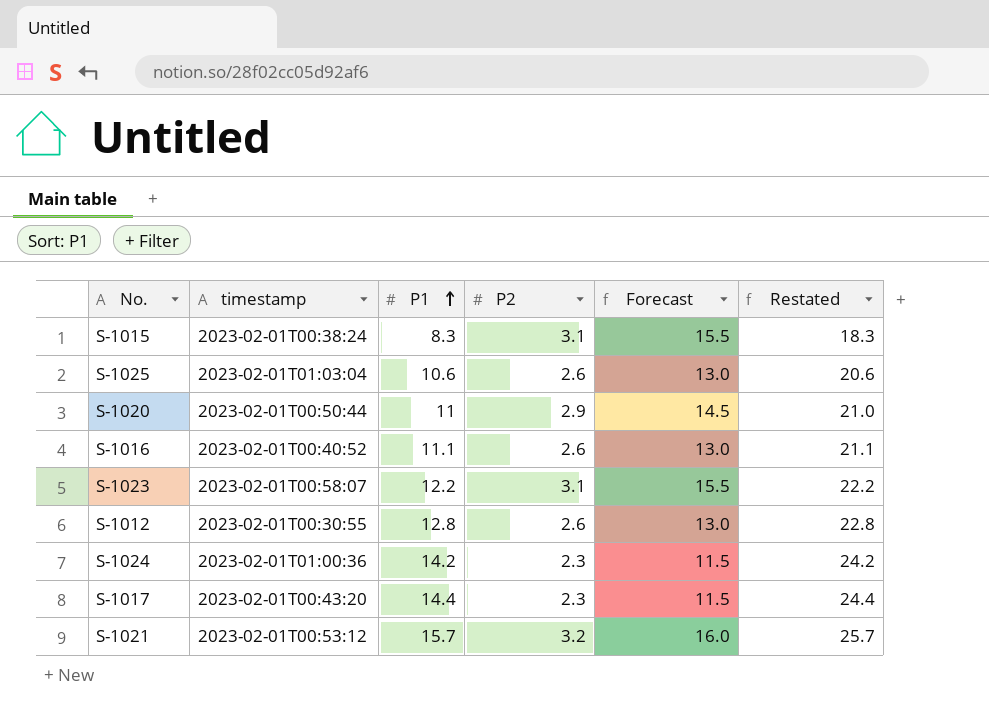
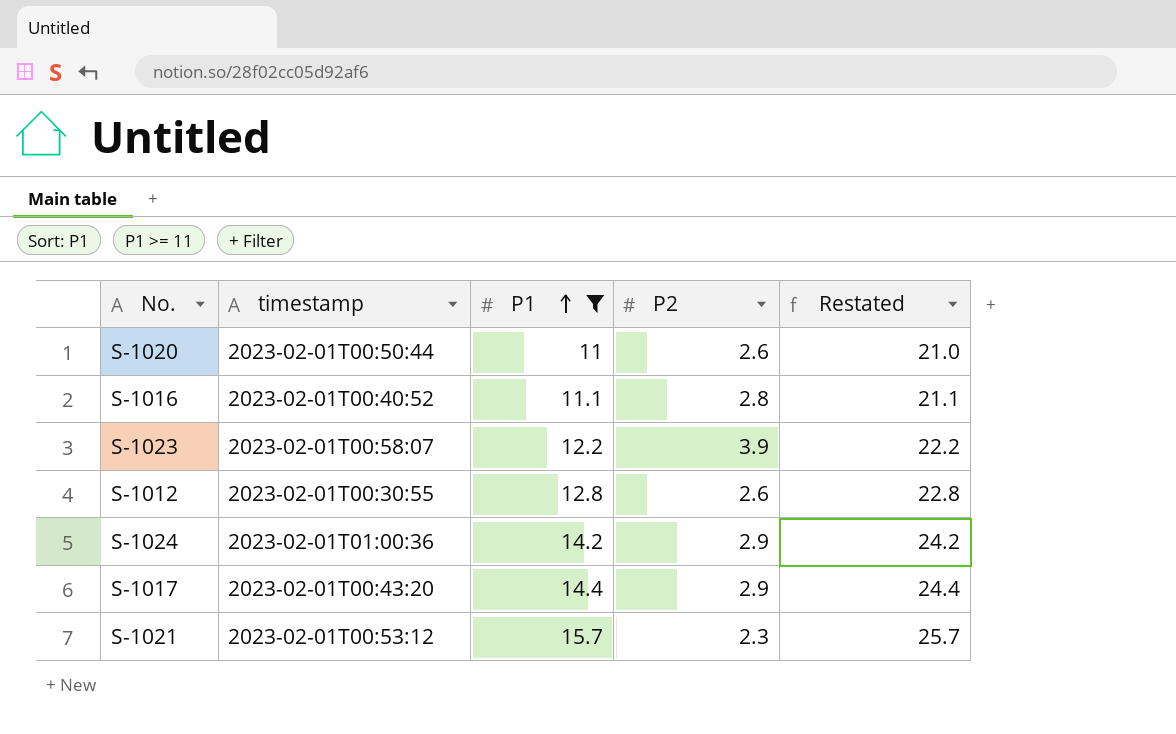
filter: none -> P1 >= 11
column Forecast | formula: [P2] * 5 -> none
S-1020 | P2: 2.9 -> 2.6
S-1016 | P2: 2.6 -> 2.8
S-1023 | P2: 3.1 -> 3.9
S-1024 | P2: 2.3 -> 2.9
S-1017 | P2: 2.3 -> 2.9
S-1021 | P2: 3.2 -> 2.3

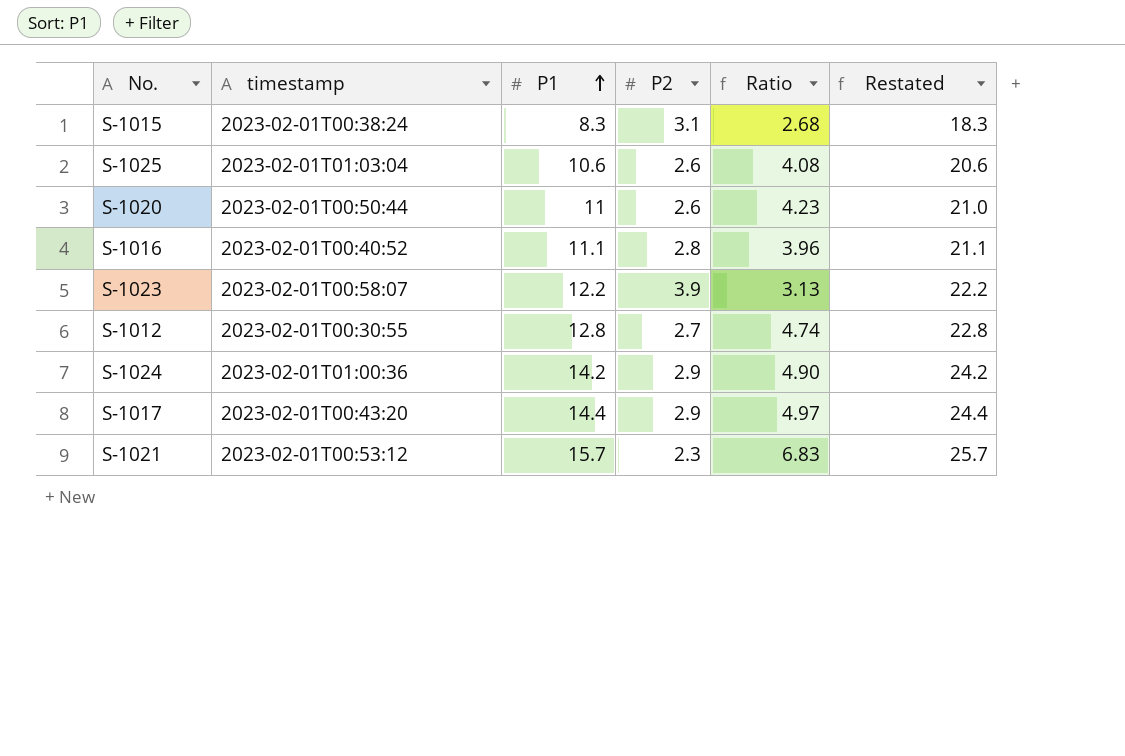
filter: P1 >= 11 -> none
column Ratio | formula: none -> [P1] / [P2]
S-1012 | P2: 2.6 -> 2.7

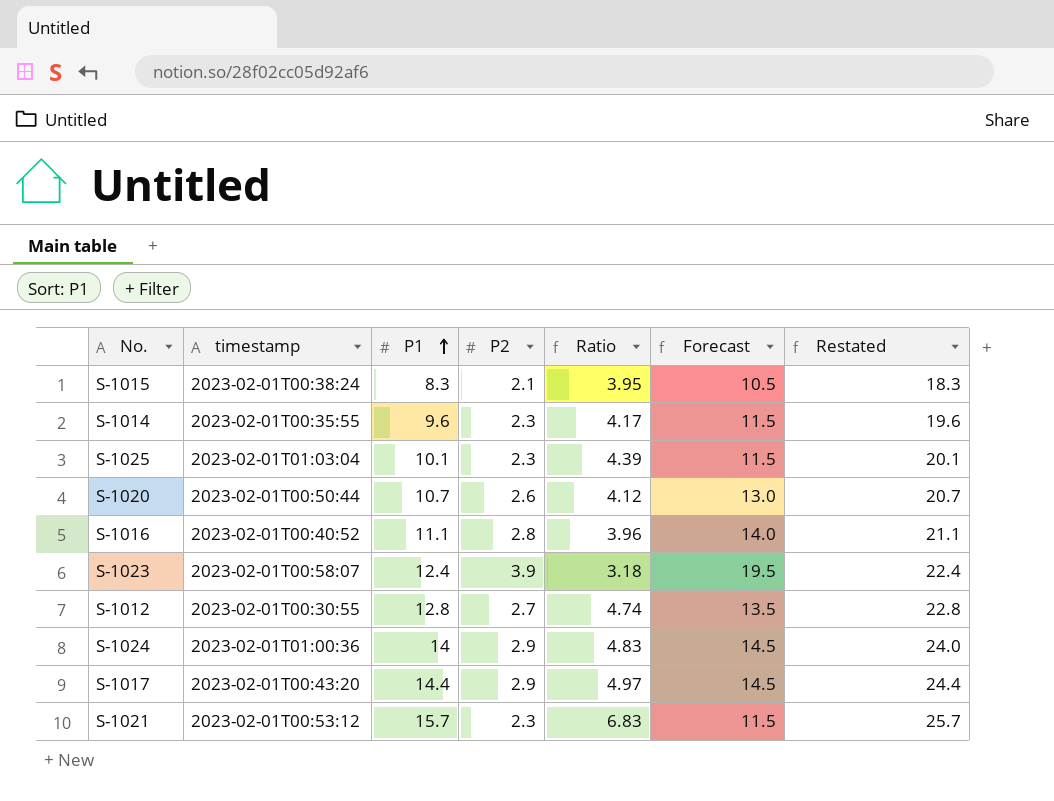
column Forecast | formula: none -> [P2] * 5
S-1015 | P2: 3.1 -> 2.1
S-1015 | Ratio: 2.68 -> 3.95
row S-1014: none -> 2023-02-01T00:35:55 | 9.6 | 2.3 | 4.17 | 11.5 | 19.6
S-1025 | P1: 10.6 -> 10.1
S-1025 | P2: 2.6 -> 2.3
S-1025 | Ratio: 4.08 -> 4.39
S-1025 | Restated: 20.6 -> 20.1
S-1020 | P1: 11 -> 10.7
S-1020 | Ratio: 4.23 -> 4.12
S-1020 | Restated: 21.0 -> 20.7
S-1023 | P1: 12.2 -> 12.4
S-1023 | Ratio: 3.13 -> 3.18
S-1023 | Restated: 22.2 -> 22.4
S-1024 | P1: 14.2 -> 14
S-1024 | Ratio: 4.90 -> 4.83
S-1024 | Restated: 24.2 -> 24.0

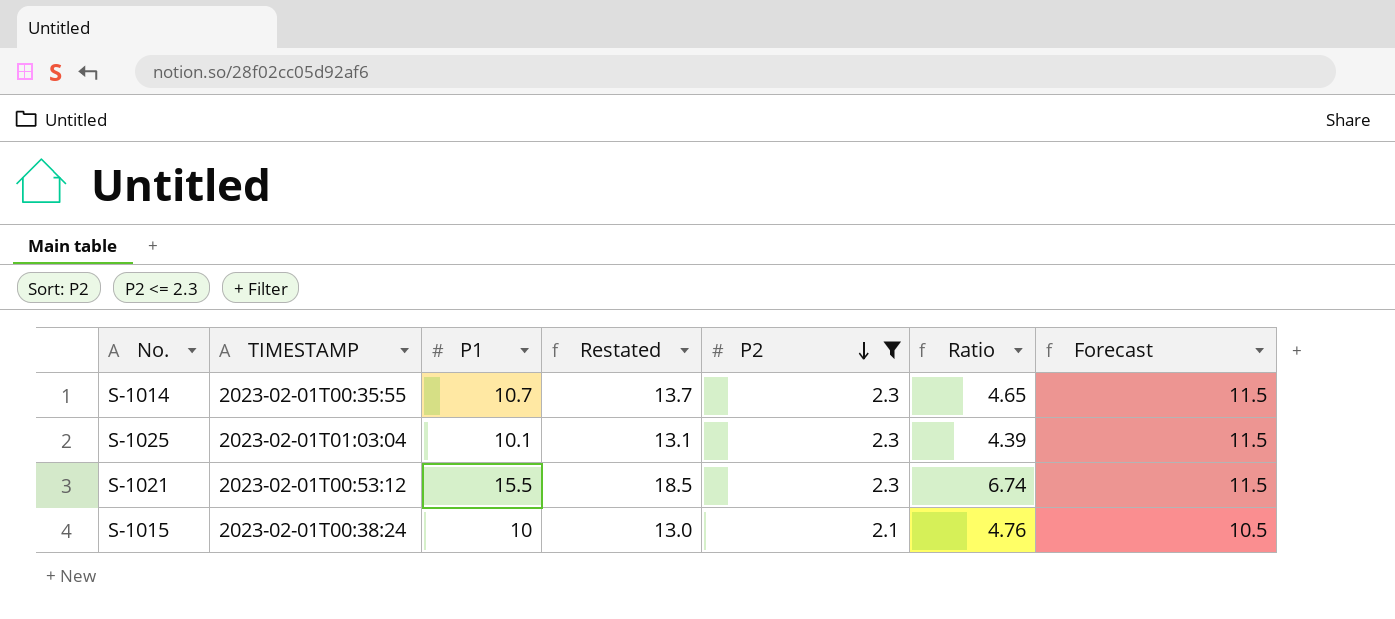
filter: none -> P2 <= 2.3
row order: P1 ascending -> P2 descending
column name: timestamp -> TIMESTAMP
column Restated | formula: [P1] + 10 -> [P1] + 3
column Restated | position: 7 -> 4
S-1014 | P1: 9.6 -> 10.7
S-1014 | Ratio: 4.17 -> 4.65
S-1021 | P1: 15.7 -> 15.5
S-1021 | Ratio: 6.83 -> 6.74
S-1015 | P1: 8.3 -> 10
S-1015 | Ratio: 3.95 -> 4.76

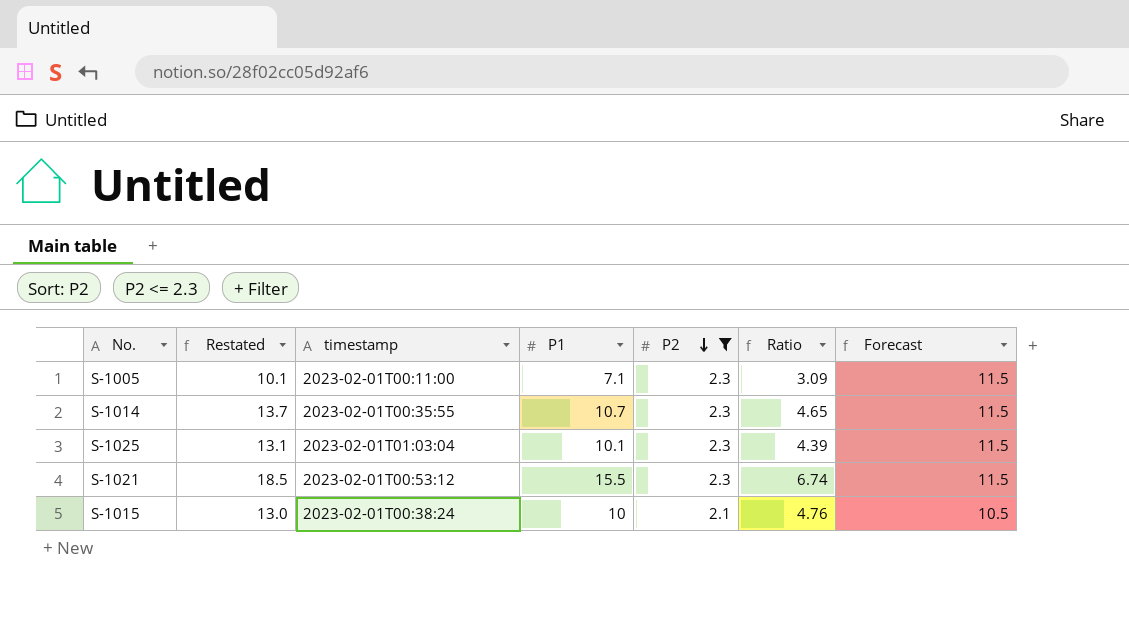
column Restated | position: 4 -> 2
column name: TIMESTAMP -> timestamp
row S-1005: none -> 10.1 | 2023-02-01T00:11:00 | 7.1 | 2.3 | 3.09 | 11.5

